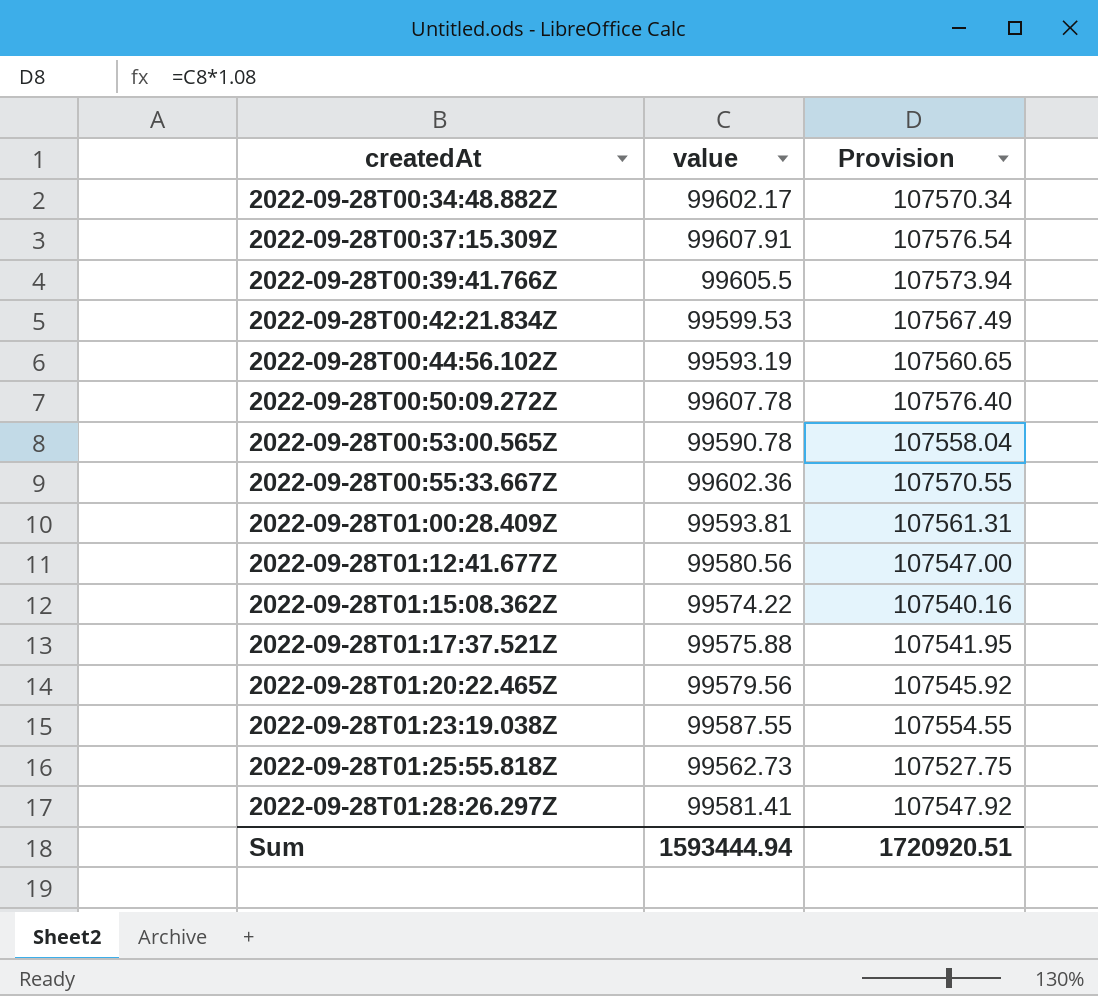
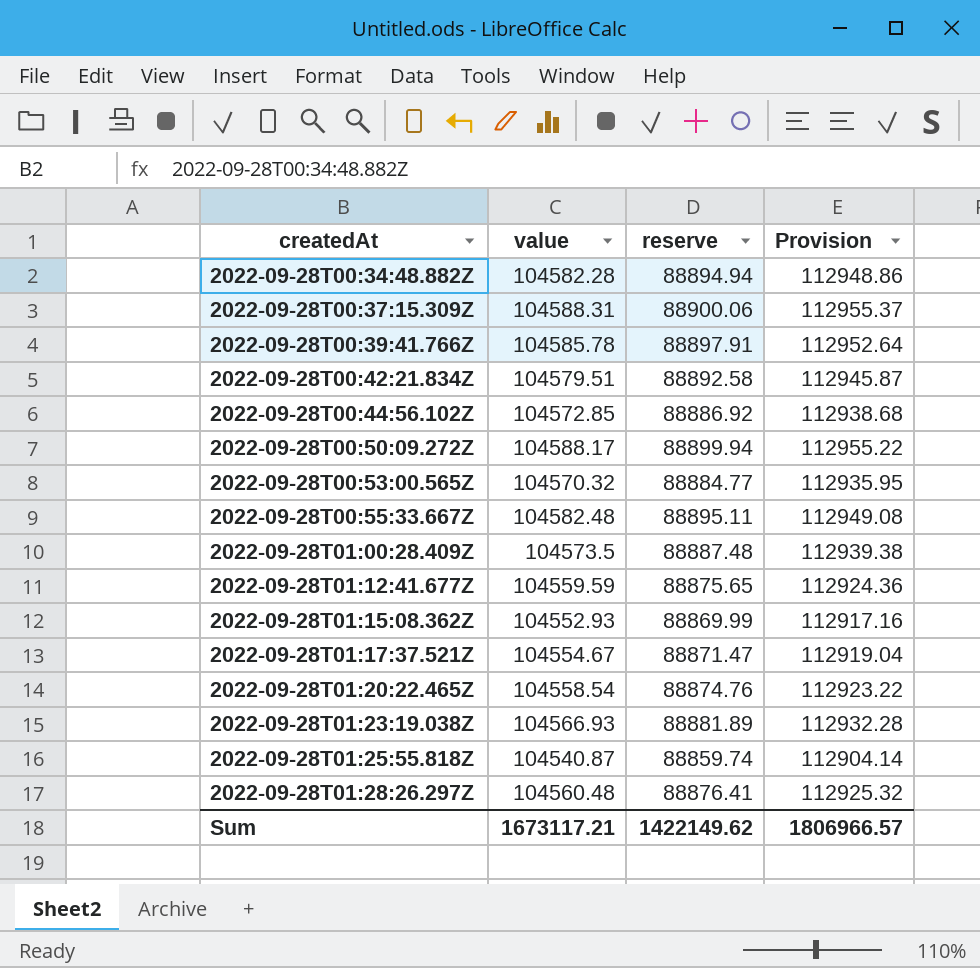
column reserve | formula: none -> [value] * 0.85
2022-09-28T00:34:48.882Z | value: 99602.17 -> 104582.28
2022-09-28T00:34:48.882Z | Provision: 107570.34 -> 112948.86
2022-09-28T00:37:15.309Z | value: 99607.91 -> 104588.31
2022-09-28T00:37:15.309Z | Provision: 107576.54 -> 112955.37
2022-09-28T00:39:41.766Z | value: 99605.5 -> 104585.78
2022-09-28T00:39:41.766Z | Provision: 107573.94 -> 112952.64
2022-09-28T00:42:21.834Z | value: 99599.53 -> 104579.51
2022-09-28T00:42:21.834Z | Provision: 107567.49 -> 112945.87
2022-09-28T00:44:56.102Z | value: 99593.19 -> 104572.85
2022-09-28T00:44:56.102Z | Provision: 107560.65 -> 112938.68
2022-09-28T00:50:09.272Z | value: 99607.78 -> 104588.17
2022-09-28T00:50:09.272Z | Provision: 107576.40 -> 112955.22
2022-09-28T00:53:00.565Z | value: 99590.78 -> 104570.32
2022-09-28T00:53:00.565Z | Provision: 107558.04 -> 112935.95
2022-09-28T00:55:33.667Z | value: 99602.36 -> 104582.48
2022-09-28T00:55:33.667Z | Provision: 107570.55 -> 112949.08
2022-09-28T01:00:28.409Z | value: 99593.81 -> 104573.5
2022-09-28T01:00:28.409Z | Provision: 107561.31 -> 112939.38
2022-09-28T01:12:41.677Z | value: 99580.56 -> 104559.59
2022-09-28T01:12:41.677Z | Provision: 107547.00 -> 112924.36
2022-09-28T01:15:08.362Z | value: 99574.22 -> 104552.93
2022-09-28T01:15:08.362Z | Provision: 107540.16 -> 112917.16
2022-09-28T01:17:37.521Z | value: 99575.88 -> 104554.67
2022-09-28T01:17:37.521Z | Provision: 107541.95 -> 112919.04
2022-09-28T01:20:22.465Z | value: 99579.56 -> 104558.54
2022-09-28T01:20:22.465Z | Provision: 107545.92 -> 112923.22
2022-09-28T01:23:19.038Z | value: 99587.55 -> 104566.93
2022-09-28T01:23:19.038Z | Provision: 107554.55 -> 112932.28
2022-09-28T01:25:55.818Z | value: 99562.73 -> 104540.87
2022-09-28T01:25:55.818Z | Provision: 107527.75 -> 112904.14
2022-09-28T01:28:26.297Z | value: 99581.41 -> 104560.48
2022-09-28T01:28:26.297Z | Provision: 107547.92 -> 112925.32
Sum | value: 1593444.94 -> 1673117.21
Sum | Provision: 1720920.51 -> 1806966.57

